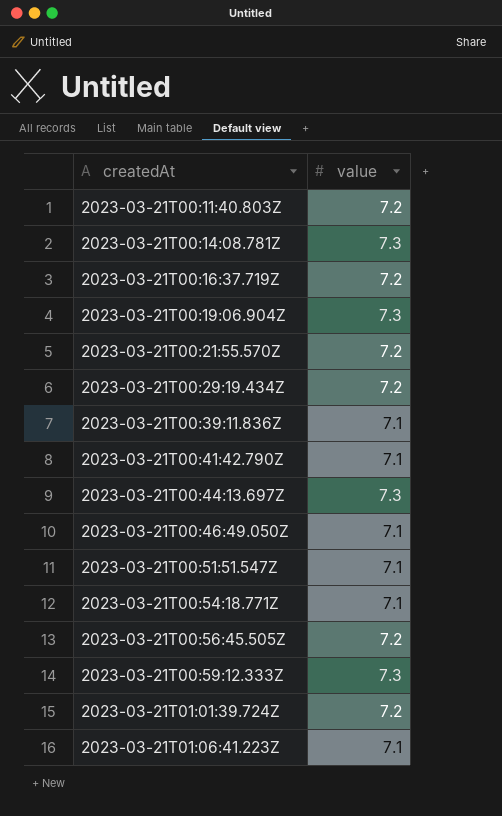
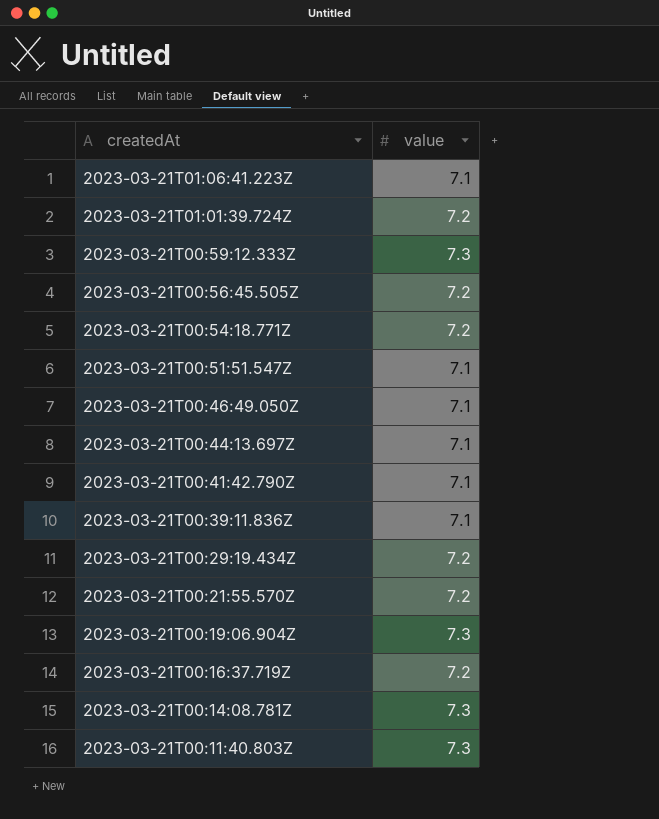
row order: createdAt ascending -> createdAt descending
2023-03-21T00:54:18.771Z | value: 7.1 -> 7.2
2023-03-21T00:44:13.697Z | value: 7.3 -> 7.1
2023-03-21T00:11:40.803Z | value: 7.2 -> 7.3

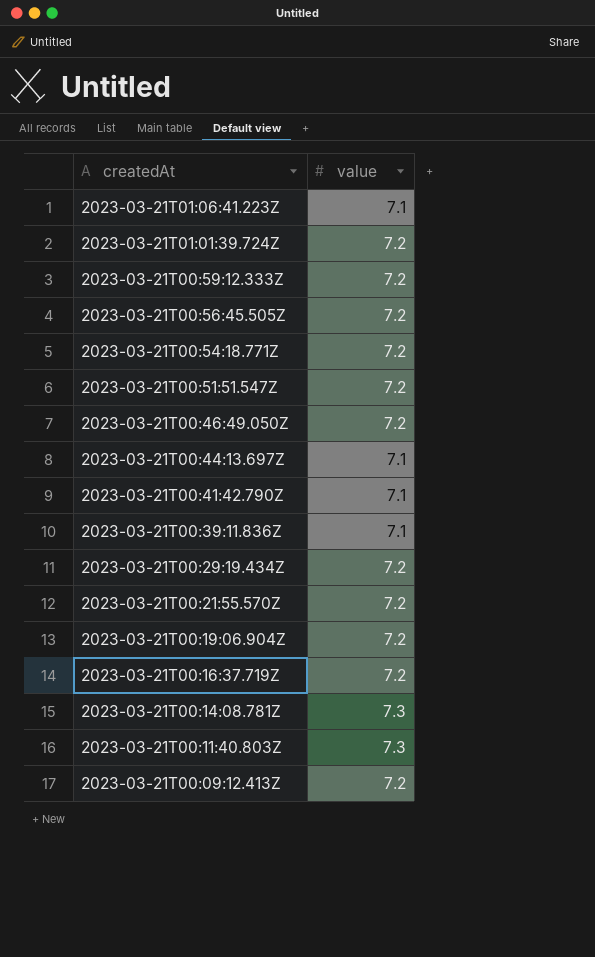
2023-03-21T00:59:12.333Z | value: 7.3 -> 7.2
2023-03-21T00:51:51.547Z | value: 7.1 -> 7.2
2023-03-21T00:46:49.050Z | value: 7.1 -> 7.2
2023-03-21T00:19:06.904Z | value: 7.3 -> 7.2
row 2023-03-21T00:09:12.413Z: none -> 7.2

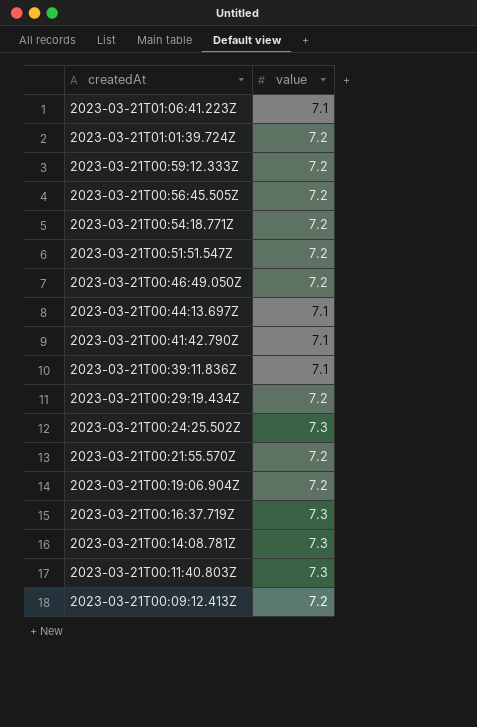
row 2023-03-21T00:24:25.502Z: none -> 7.3
2023-03-21T00:16:37.719Z | value: 7.2 -> 7.3

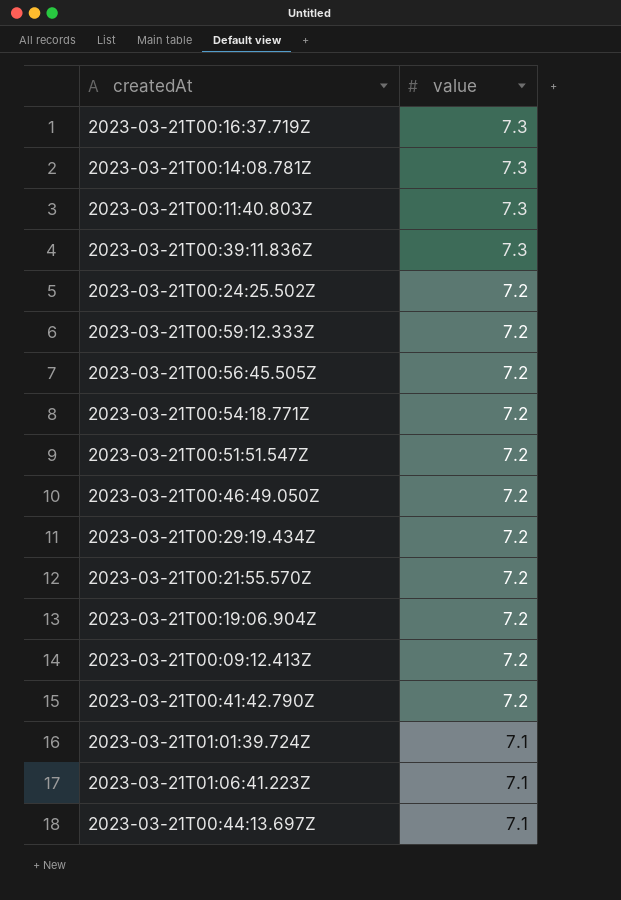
row order: createdAt descending -> value descending
2023-03-21T00:39:11.836Z | value: 7.1 -> 7.3
2023-03-21T00:24:25.502Z | value: 7.3 -> 7.2
2023-03-21T00:41:42.790Z | value: 7.1 -> 7.2
2023-03-21T01:01:39.724Z | value: 7.2 -> 7.1

